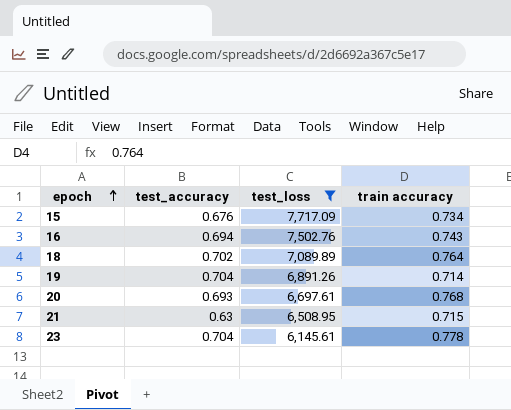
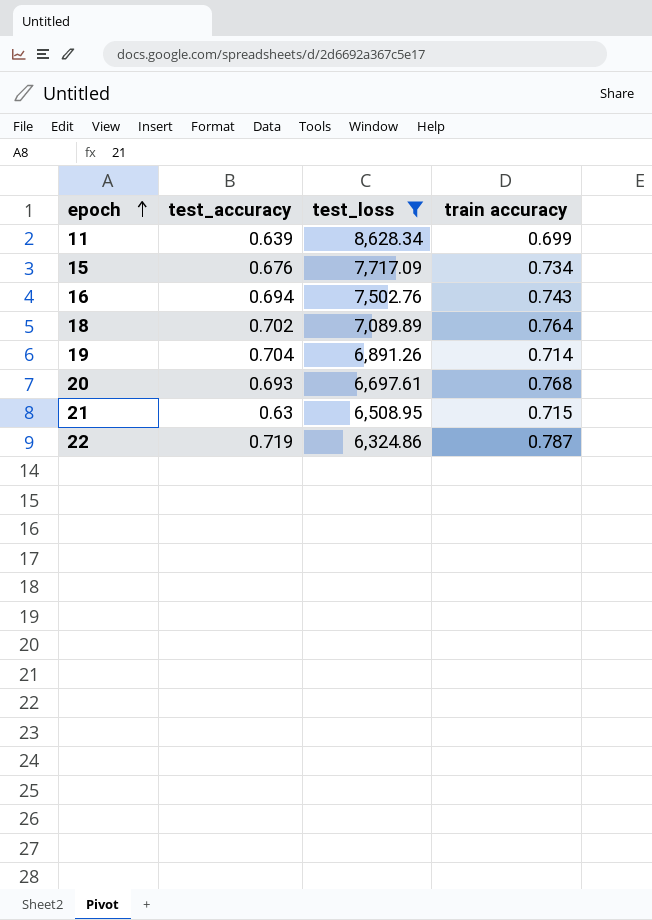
row 23: 0.704 | 6,145.61 | 0.778 -> none
row 11: none -> 0.639 | 8,628.34 | 0.699
row 22: none -> 0.719 | 6,324.86 | 0.787

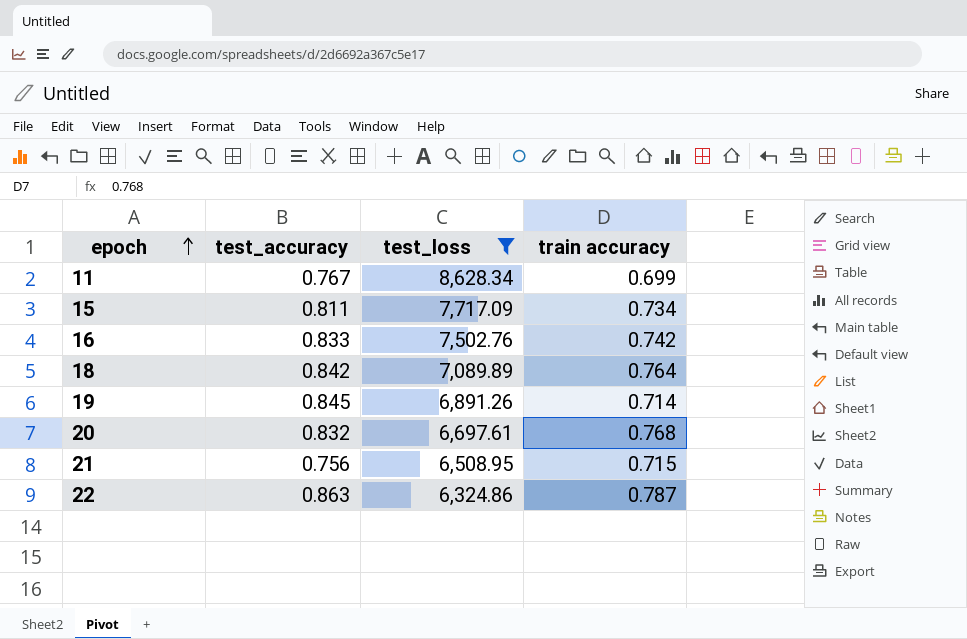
11 | test_accuracy: 0.639 -> 0.767
15 | test_accuracy: 0.676 -> 0.811
16 | test_accuracy: 0.694 -> 0.833
16 | train accuracy: 0.743 -> 0.742
18 | test_accuracy: 0.702 -> 0.842
19 | test_accuracy: 0.704 -> 0.845
20 | test_accuracy: 0.693 -> 0.832
21 | test_accuracy: 0.63 -> 0.756
22 | test_accuracy: 0.719 -> 0.863

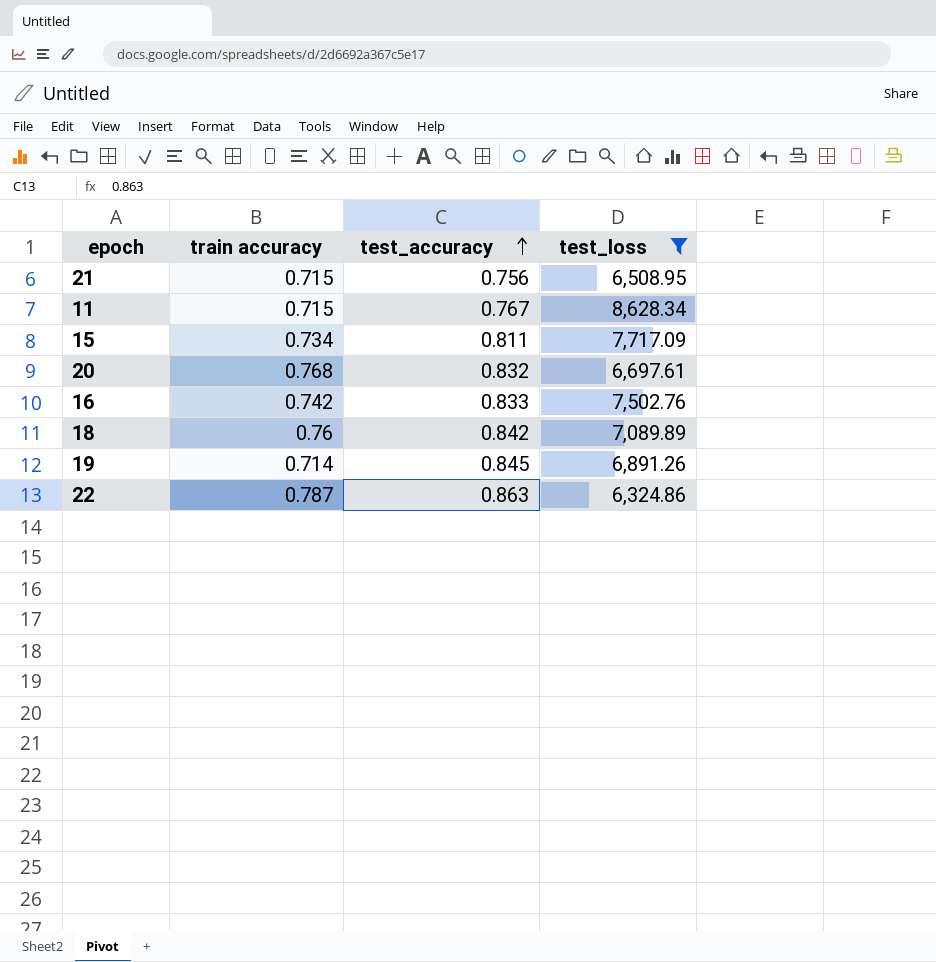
row order: epoch ascending -> test_accuracy ascending
column train accuracy | position: 4 -> 2
11 | train accuracy: 0.699 -> 0.715
18 | train accuracy: 0.764 -> 0.76

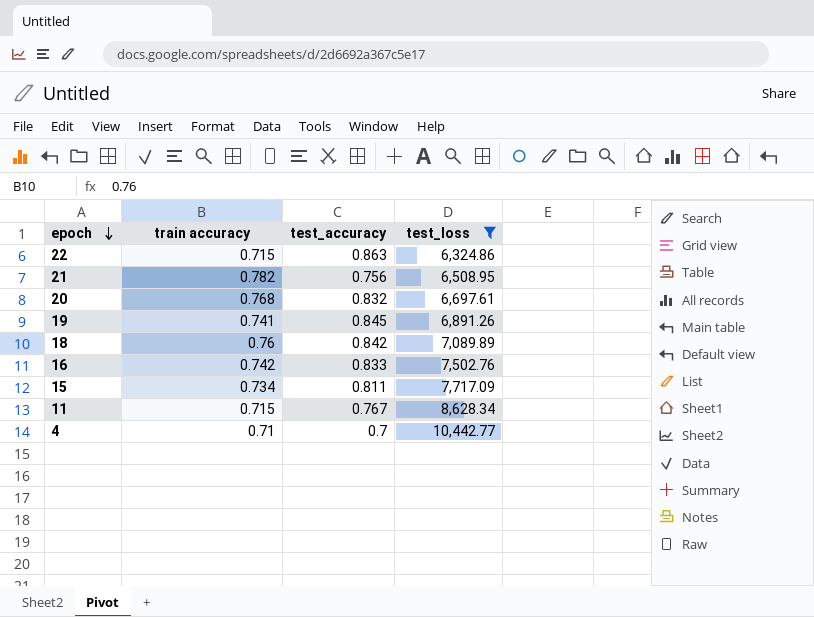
row order: test_accuracy ascending -> epoch descending
22 | train accuracy: 0.787 -> 0.715
21 | train accuracy: 0.715 -> 0.782
19 | train accuracy: 0.714 -> 0.741
row 4: none -> 0.71 | 0.7 | 10,442.77

